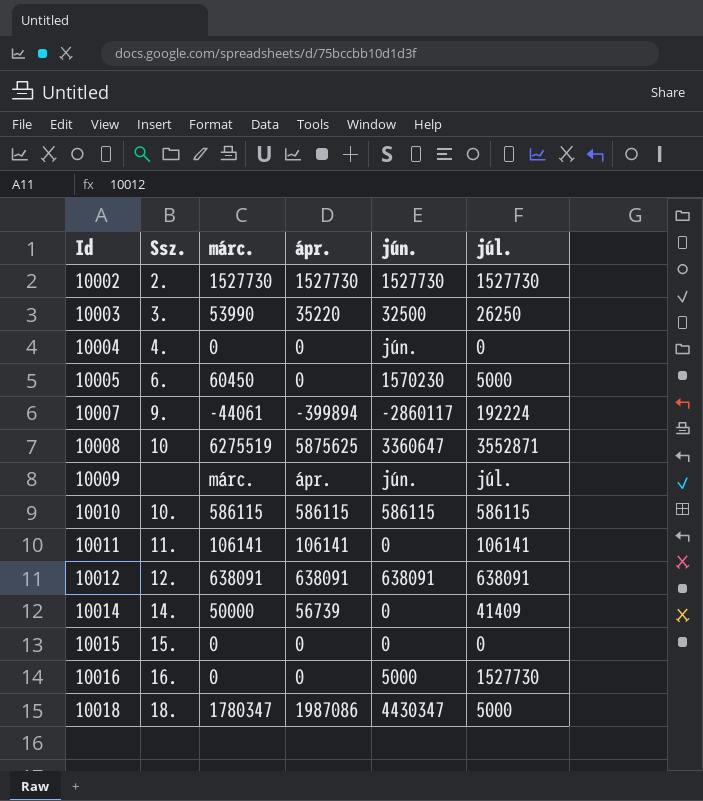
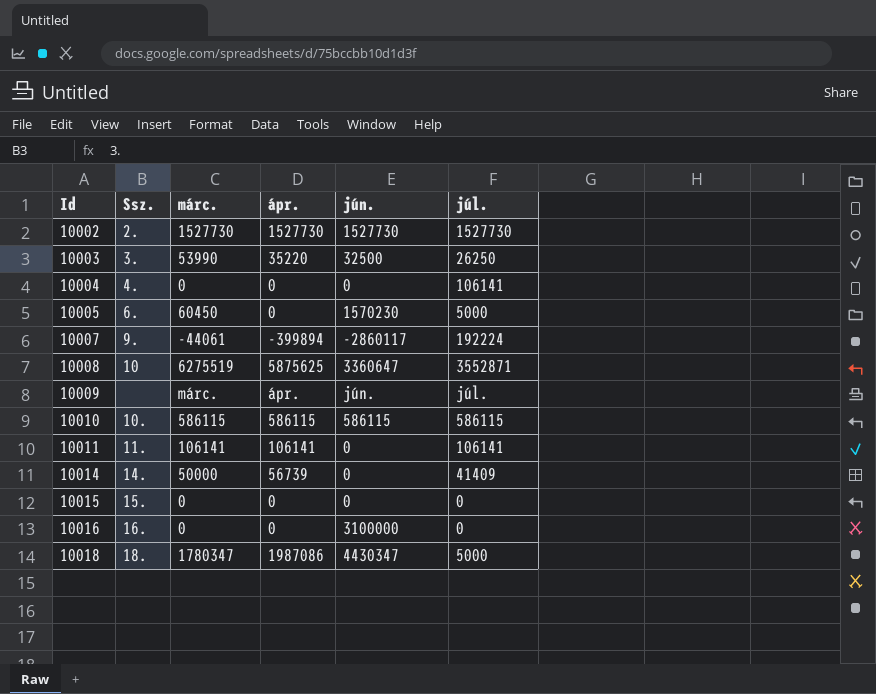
row 10012: 12. | 638091 | 638091 | 638091 | 638091 -> none
10004 | jún.: jún. -> 0
10004 | júl.: 0 -> 106141
10016 | jún.: 5000 -> 3100000
10016 | júl.: 1527730 -> 0

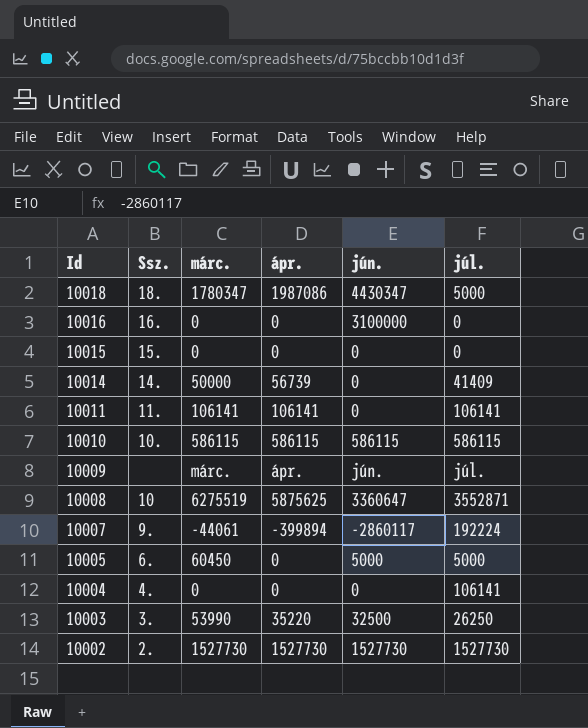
row order: Id ascending -> Id descending
10005 | jún.: 1570230 -> 5000

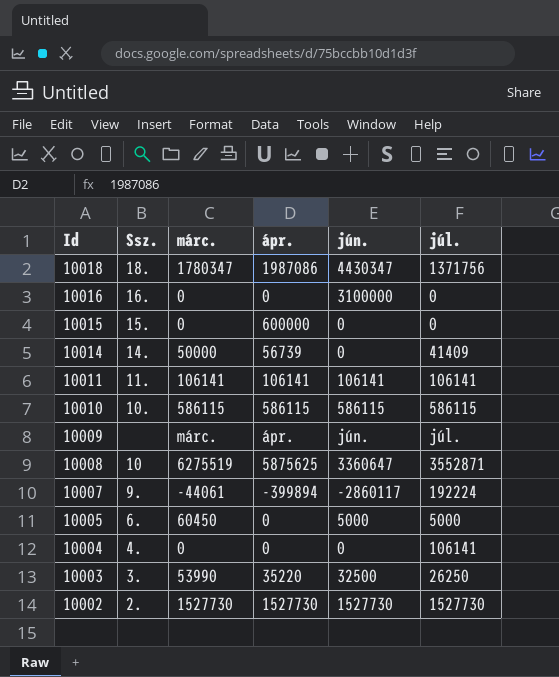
10018 | júl.: 5000 -> 1371756
10015 | ápr.: 0 -> 600000
10011 | jún.: 0 -> 106141

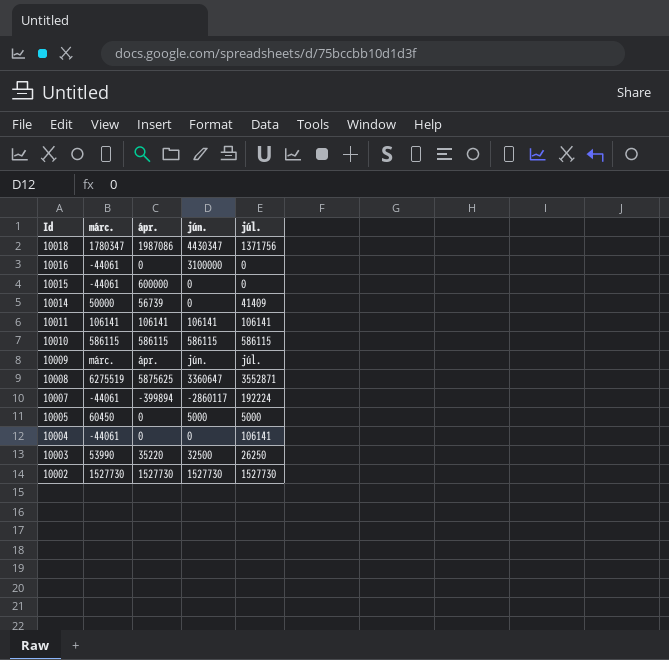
column Ssz. | position: 2 -> none
10016 | márc.: 0 -> -44061
10015 | márc.: 0 -> -44061
10004 | márc.: 0 -> -44061

